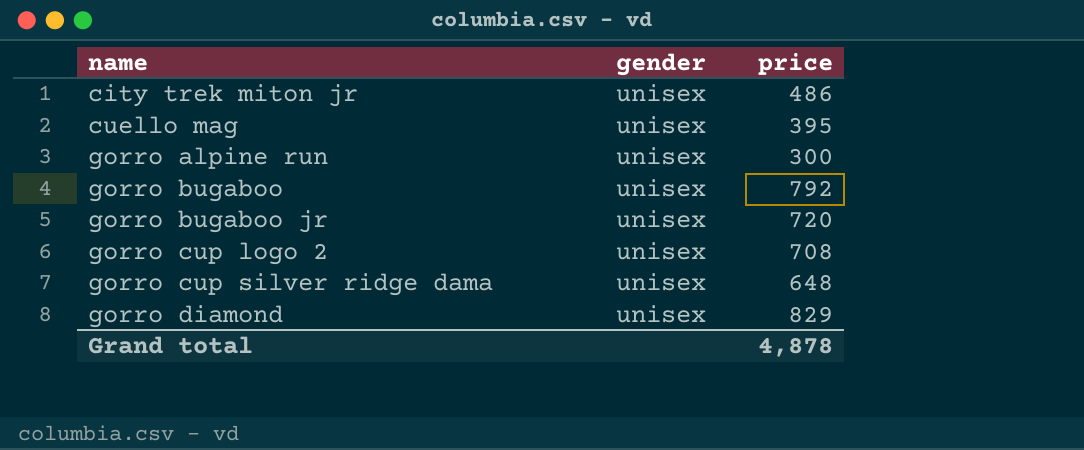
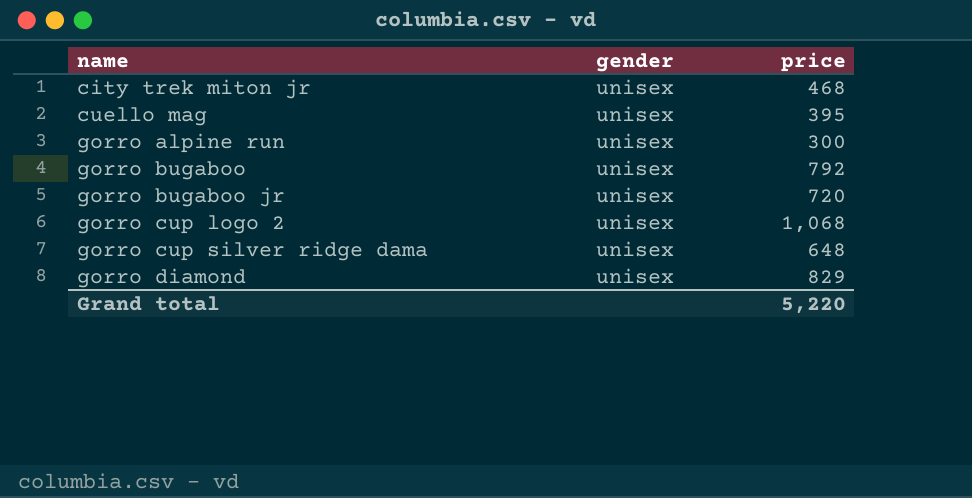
city trek miton jr | price: 486 -> 468
gorro cup logo 2 | price: 708 -> 1,068
Grand total | price: 4,878 -> 5,220

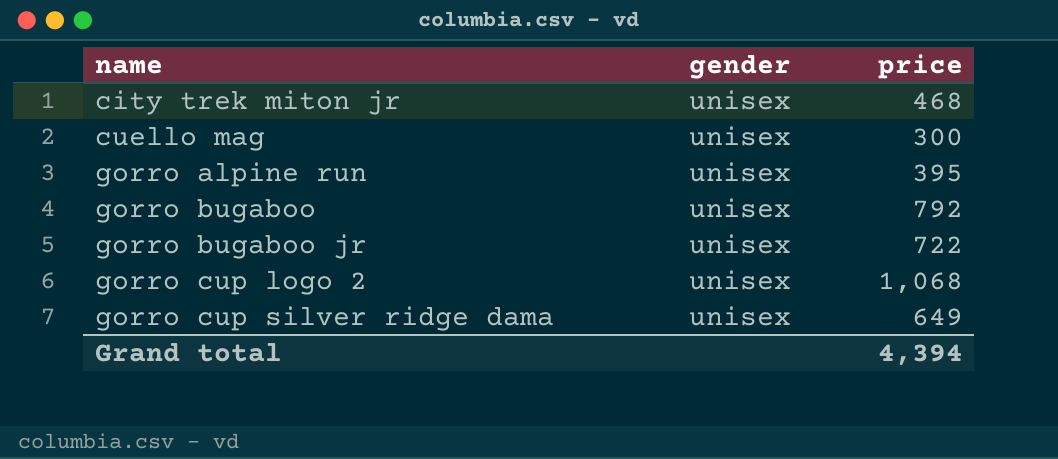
row gorro diamond: unisex | 829 -> none
cuello mag | price: 395 -> 300
gorro alpine run | price: 300 -> 395
gorro bugaboo jr | price: 720 -> 722
gorro cup silver ridge dama | price: 648 -> 649
Grand total | price: 5,220 -> 4,394

